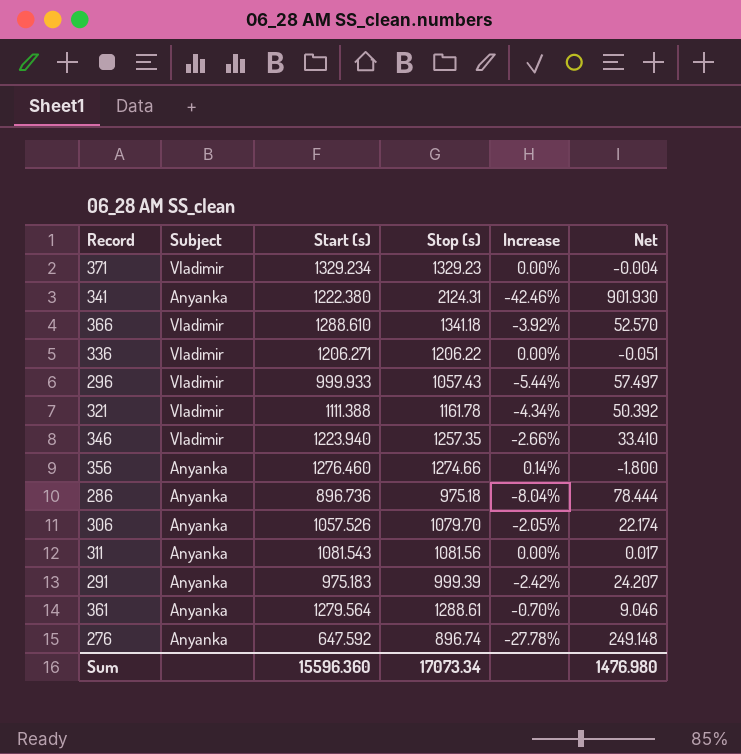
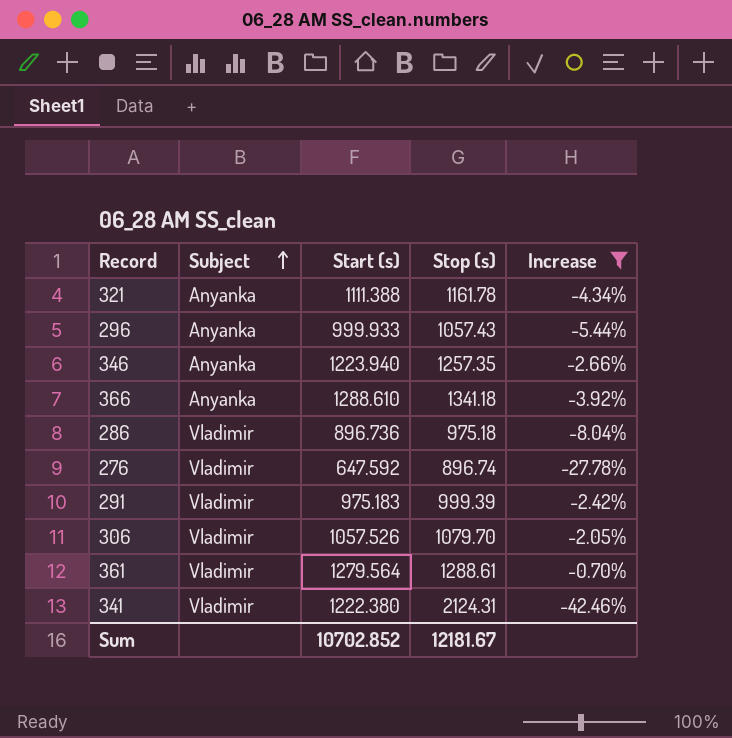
filter: none -> Increase <= -0.70%
row order: none -> Subject ascending
column Net | formula: [Stop (s)] - [Start (s)] -> none
321 | Subject: Vladimir -> Anyanka
296 | Subject: Vladimir -> Anyanka
346 | Subject: Vladimir -> Anyanka
366 | Subject: Vladimir -> Anyanka
286 | Subject: Anyanka -> Vladimir
276 | Subject: Anyanka -> Vladimir
291 | Subject: Anyanka -> Vladimir
306 | Subject: Anyanka -> Vladimir
361 | Subject: Anyanka -> Vladimir
341 | Subject: Anyanka -> Vladimir
Sum | Start (s): 15596.360 -> 10702.852
Sum | Stop (s): 17073.34 -> 12181.67

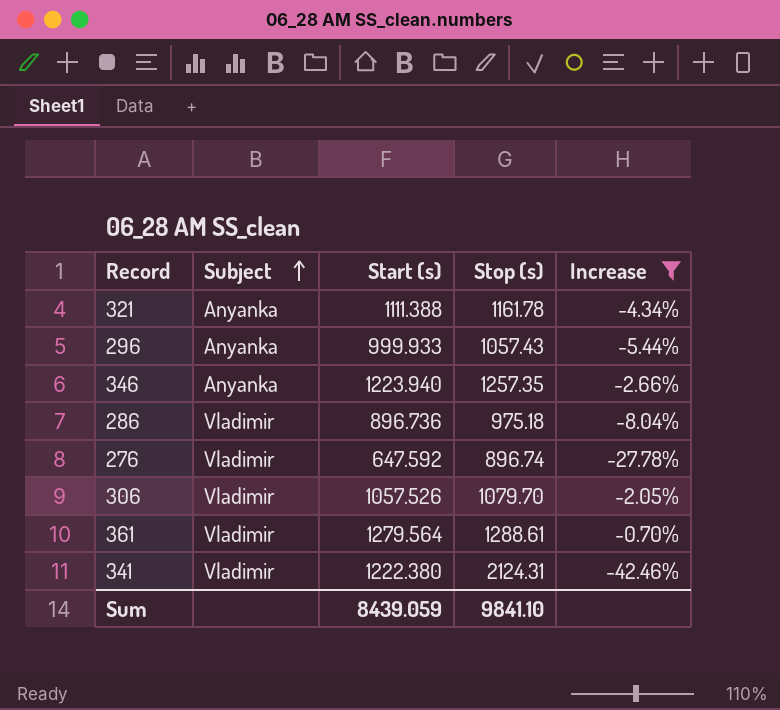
row 366: Anyanka | 1288.610 | 1341.18 | -3.92% -> none
row 291: Vladimir | 975.183 | 999.39 | -2.42% -> none
Sum | Start (s): 10702.852 -> 8439.059
Sum | Stop (s): 12181.67 -> 9841.10

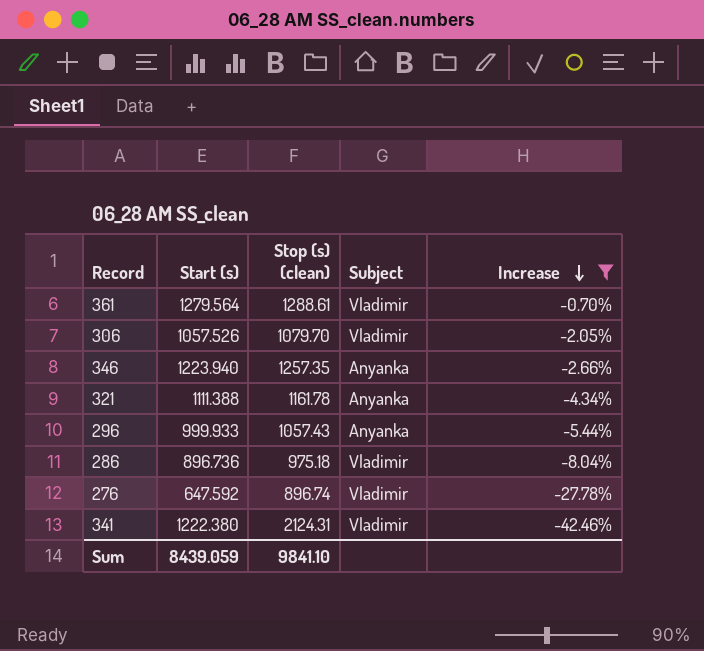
row order: Subject ascending -> Increase descending
column name: Stop (s) -> Stop (s) (clean)
column Subject | position: 2 -> 4

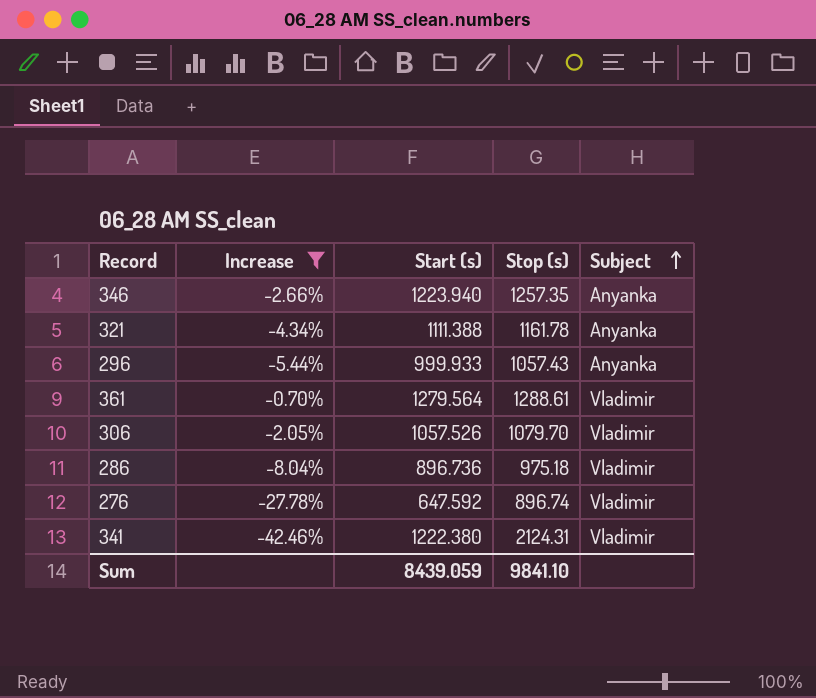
row order: Increase descending -> Subject ascending
column Increase | position: 5 -> 2
column name: Stop (s) (clean) -> Stop (s)

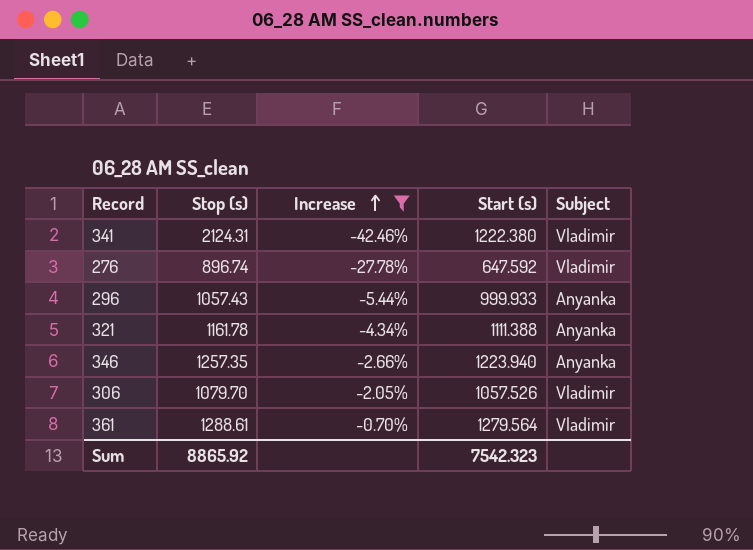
row order: Subject ascending -> Increase ascending
column Stop (s) | position: 4 -> 2
row 286: -8.04% | 896.736 | 975.18 | Vladimir -> none
Sum | Stop (s): 9841.10 -> 8865.92
Sum | Start (s): 8439.059 -> 7542.323

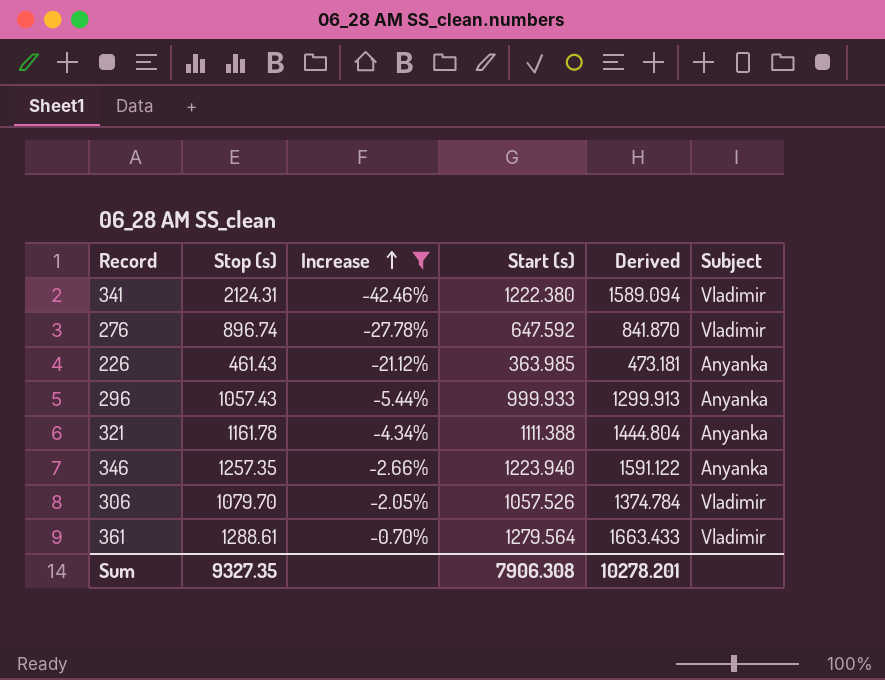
column Derived | formula: none -> [Start (s)] * 1.3
row 226: none -> 461.43 | -21.12% | 363.985 | 473.181 | Anyanka
Sum | Stop (s): 8865.92 -> 9327.35
Sum | Start (s): 7542.323 -> 7906.308

